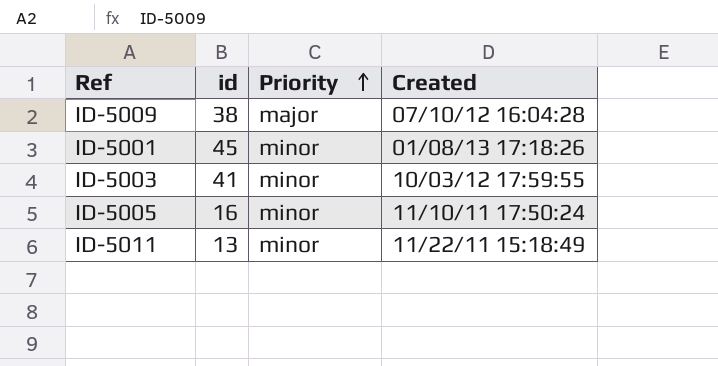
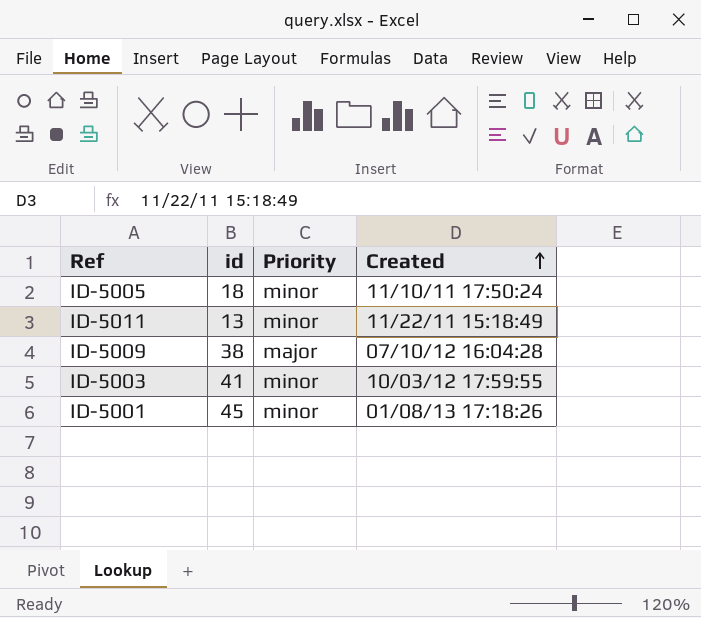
row order: Priority ascending -> Created ascending
ID-5005 | id: 16 -> 18

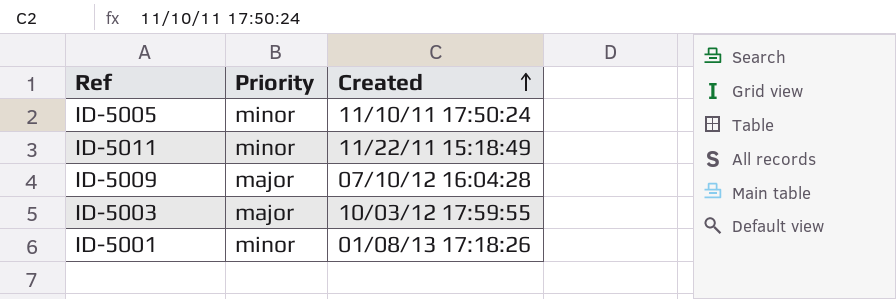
column id | position: 2 -> none
ID-5003 | Priority: minor -> major

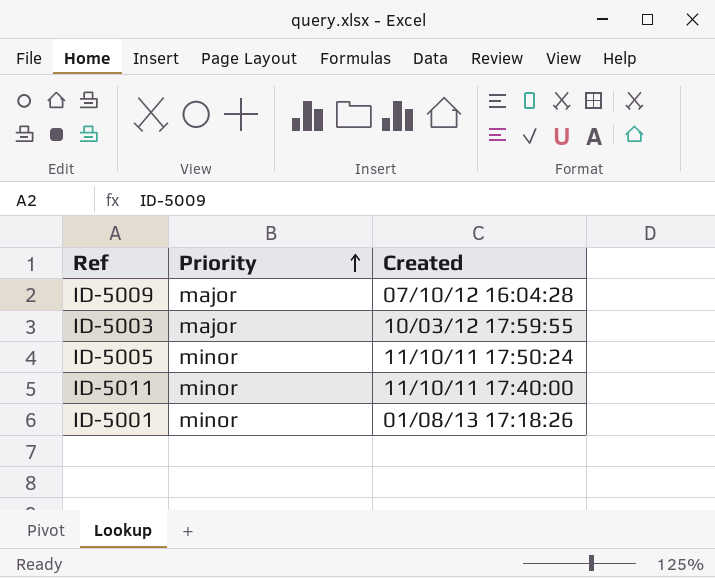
row order: Created ascending -> Priority ascending
ID-5011 | Created: 11/22/11 15:18:49 -> 11/10/11 17:40:00

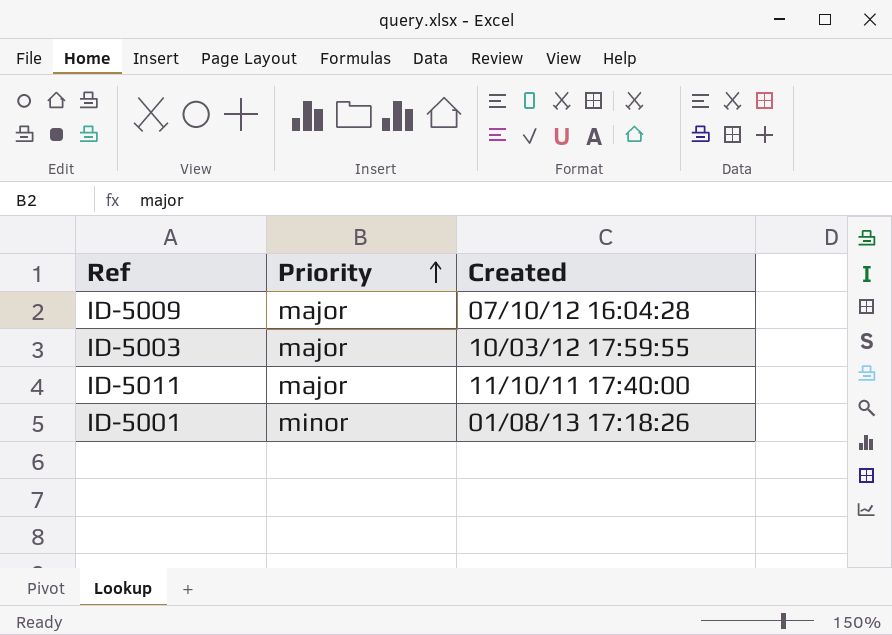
row ID-5005: minor | 11/10/11 17:50:24 -> none
ID-5011 | Priority: minor -> major

